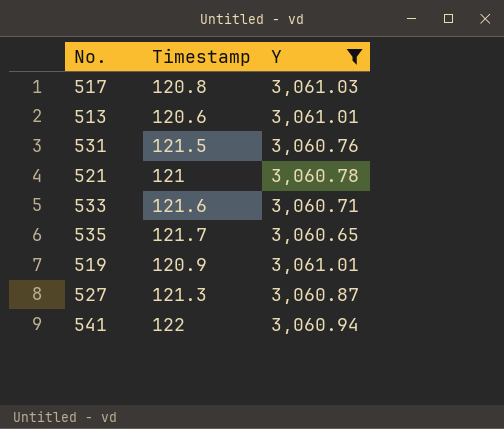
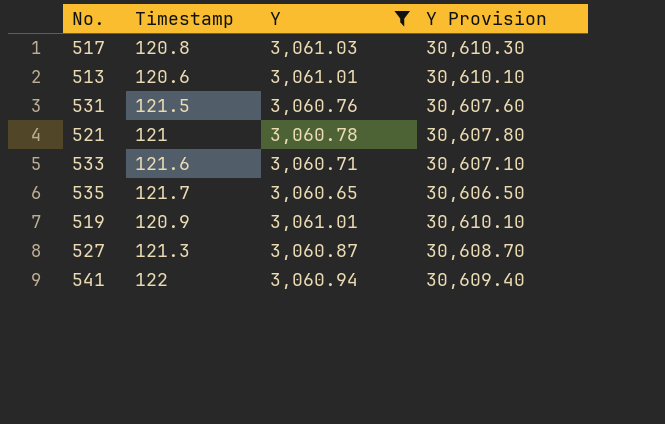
column Y Provision | formula: none -> [Y] * 10

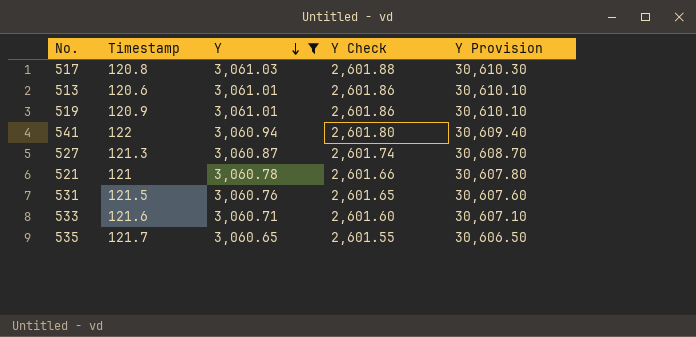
row order: none -> Y descending
column Y Check | formula: none -> [Y] * 0.85

